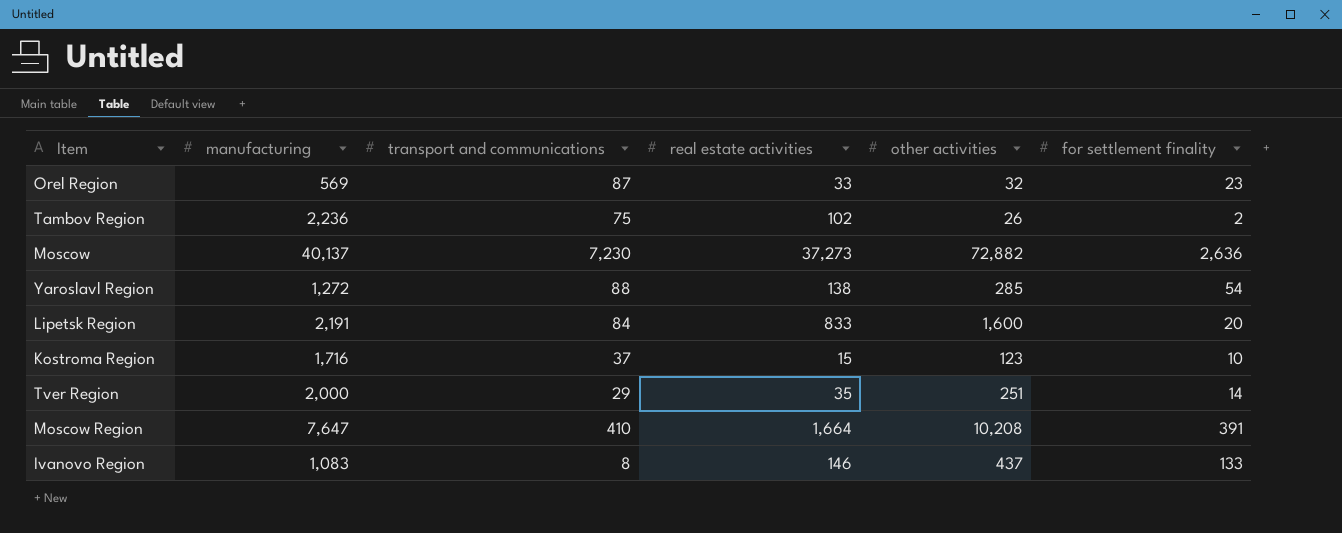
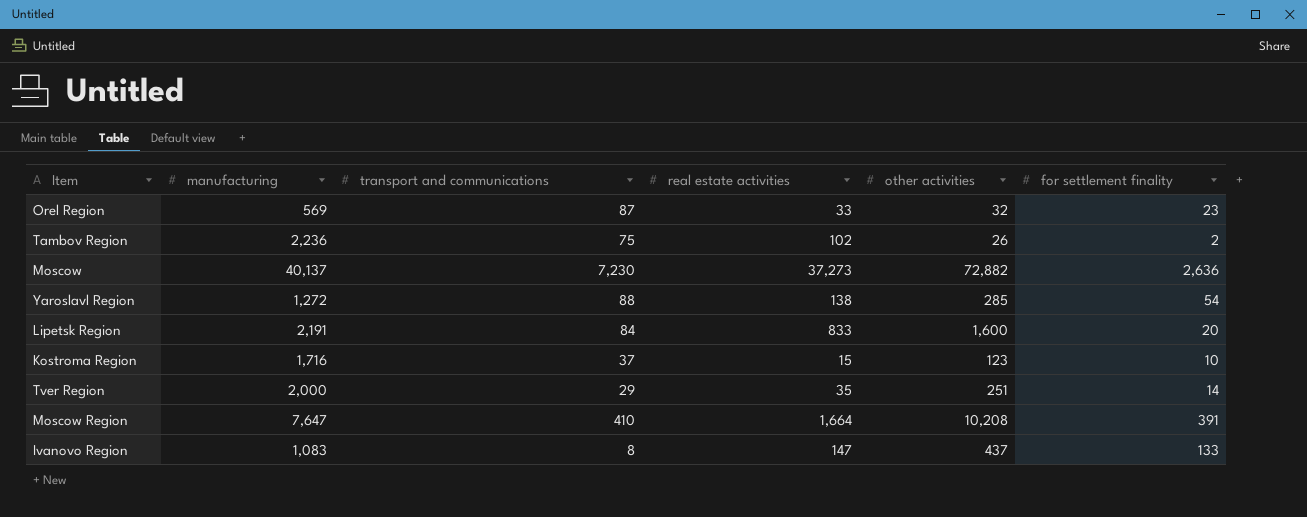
Ivanovo Region | real estate activities: 146 -> 147

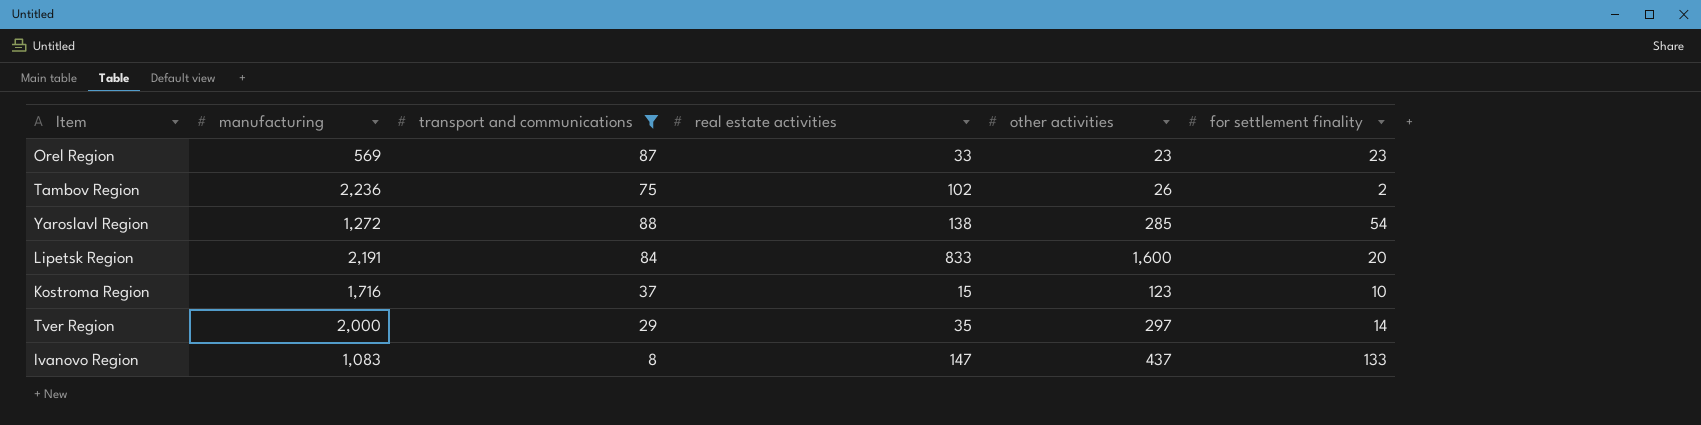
filter: none -> transport and communications <= 88
Orel Region | other activities: 32 -> 23
Tver Region | other activities: 251 -> 297

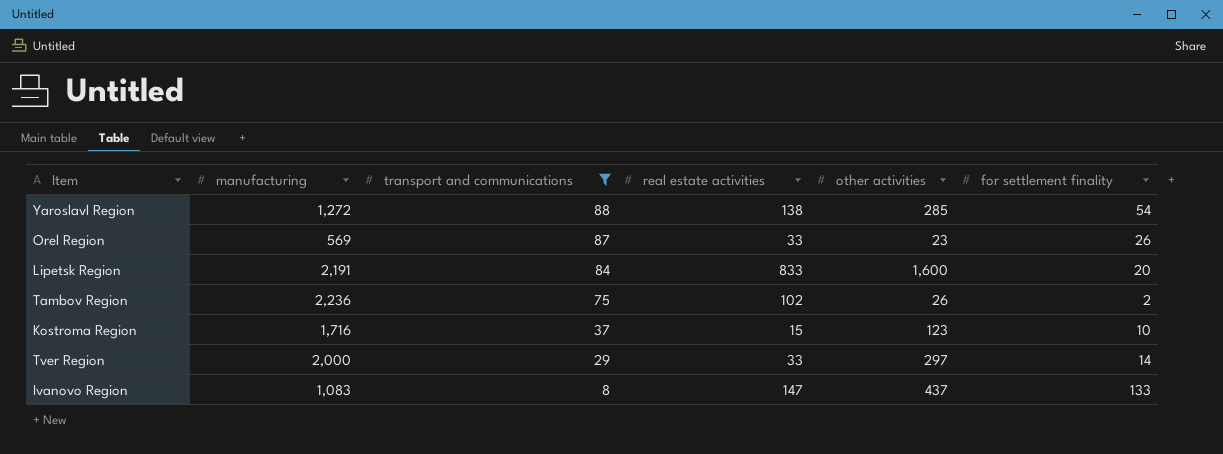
row order: none -> transport and communications descending
Orel Region | for settlement finality: 23 -> 26
Tver Region | real estate activities: 35 -> 33

